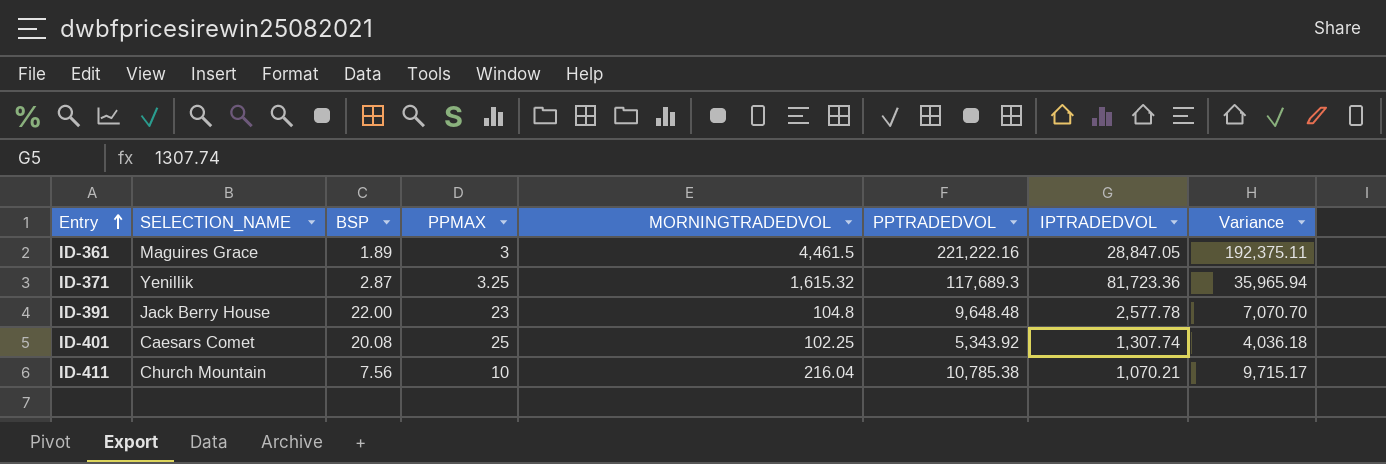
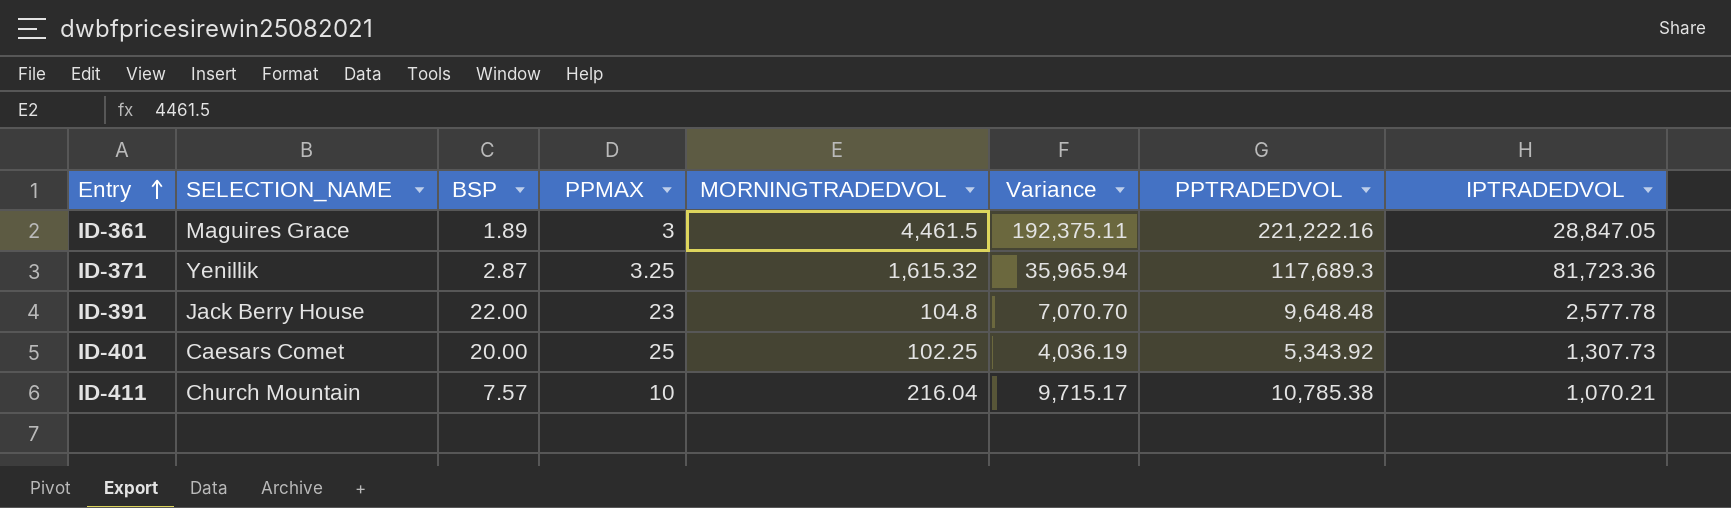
column Variance | position: 8 -> 6
ID-401 | BSP: 20.08 -> 20.00
ID-401 | Variance: 4,036.18 -> 4,036.19
ID-401 | IPTRADEDVOL: 1,307.74 -> 1,307.73
ID-411 | BSP: 7.56 -> 7.57

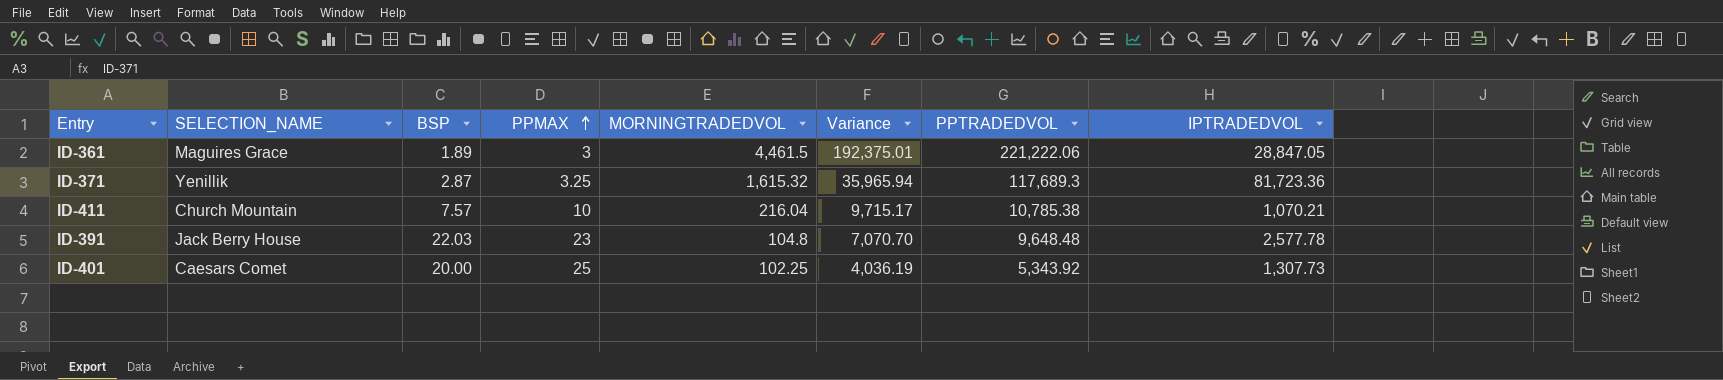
row order: Entry ascending -> PPMAX ascending
ID-361 | Variance: 192,375.11 -> 192,375.01
ID-361 | PPTRADEDVOL: 221,222.16 -> 221,222.06
ID-391 | BSP: 22.00 -> 22.03

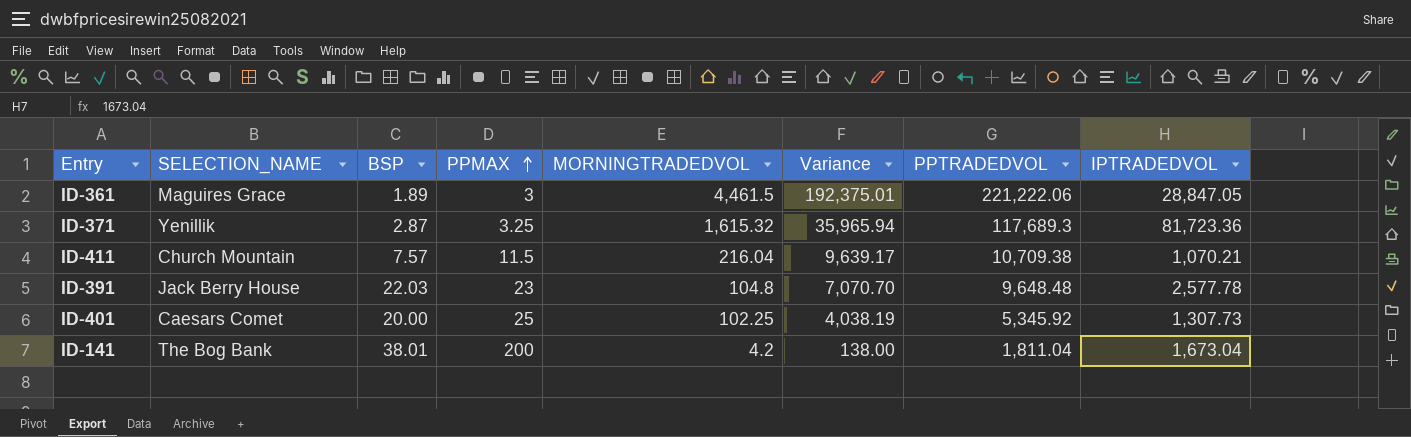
ID-411 | PPMAX: 10 -> 11.5
ID-411 | Variance: 9,715.17 -> 9,639.17
ID-411 | PPTRADEDVOL: 10,785.38 -> 10,709.38
ID-401 | Variance: 4,036.19 -> 4,038.19
ID-401 | PPTRADEDVOL: 5,343.92 -> 5,345.92
row ID-141: none -> The Bog Bank | 38.01 | 200 | 4.2 | 138.00 | 1,811.04 | 1,673.04

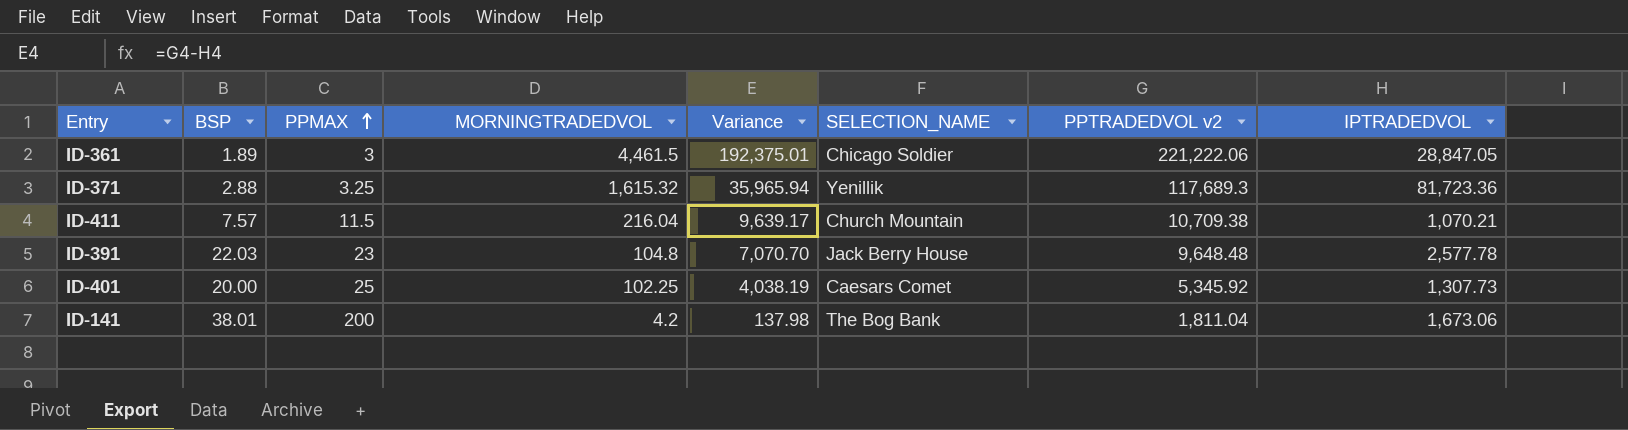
column SELECTION_NAME | position: 2 -> 6
column name: PPTRADEDVOL -> PPTRADEDVOL v2
ID-361 | SELECTION_NAME: Maguires Grace -> Chicago Soldier
ID-371 | BSP: 2.87 -> 2.88
ID-141 | Variance: 138.00 -> 137.98
ID-141 | IPTRADEDVOL: 1,673.04 -> 1,673.06

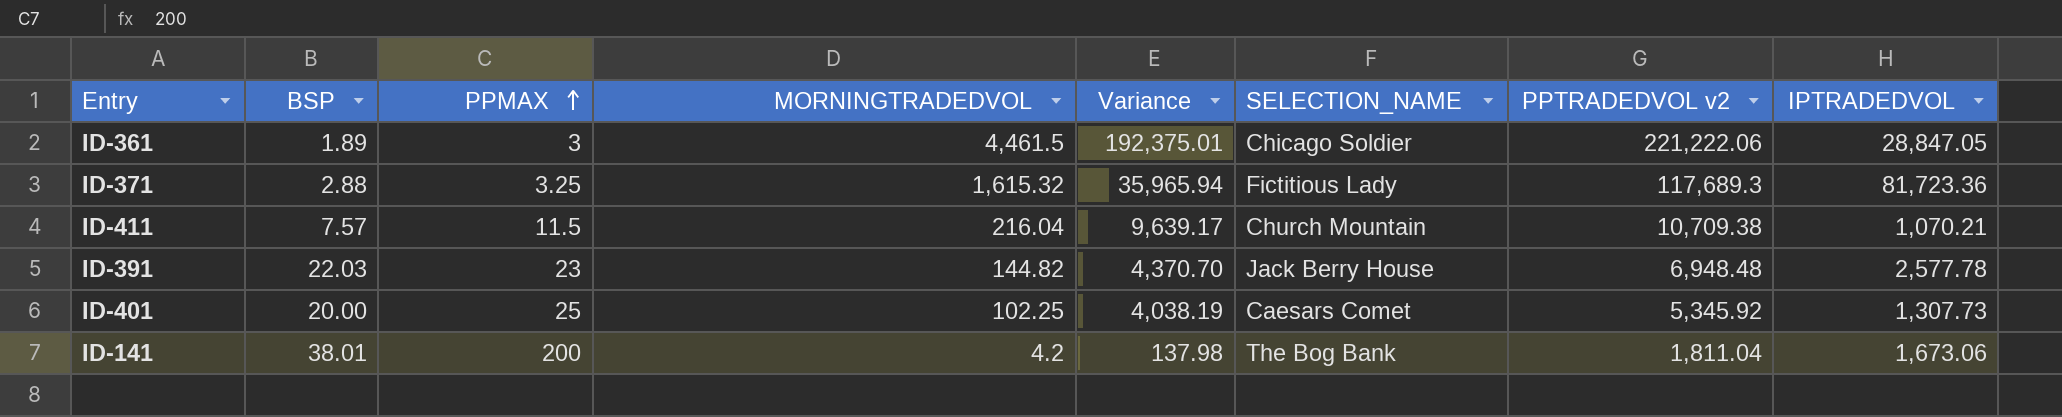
ID-371 | SELECTION_NAME: Yenillik -> Fictitious Lady
ID-391 | MORNINGTRADEDVOL: 104.8 -> 144.82
ID-391 | Variance: 7,070.70 -> 4,370.70
ID-391 | PPTRADEDVOL v2: 9,648.48 -> 6,948.48

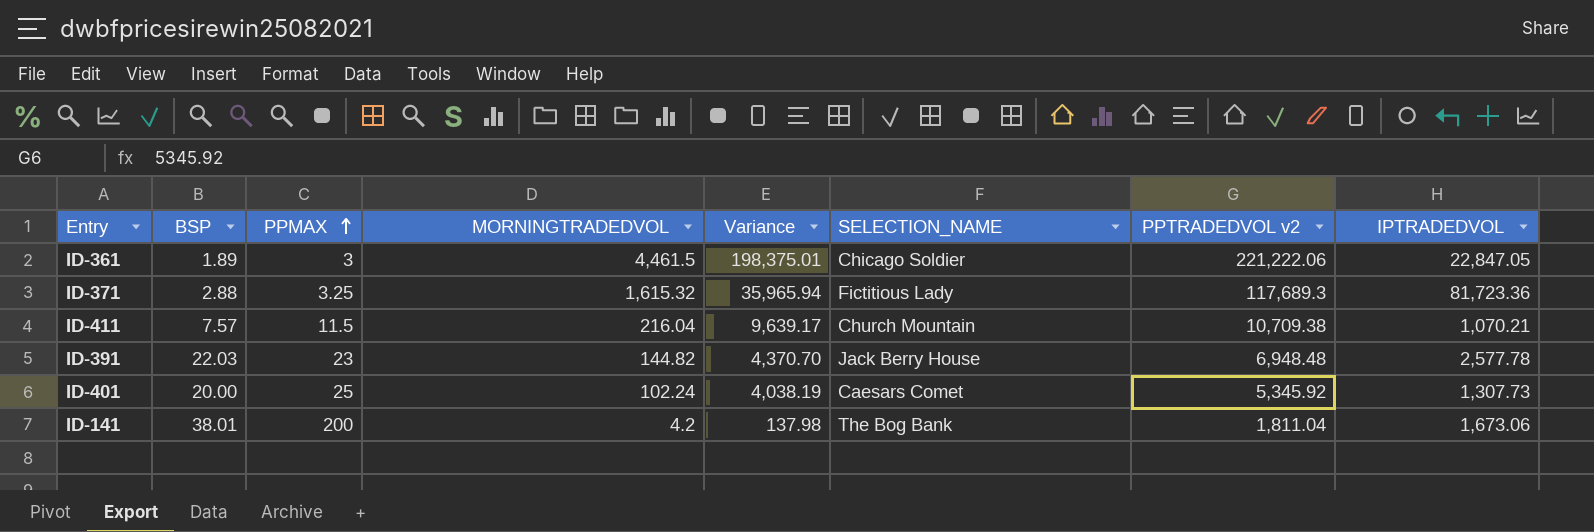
ID-361 | Variance: 192,375.01 -> 198,375.01
ID-361 | IPTRADEDVOL: 28,847.05 -> 22,847.05
ID-401 | MORNINGTRADEDVOL: 102.25 -> 102.24

